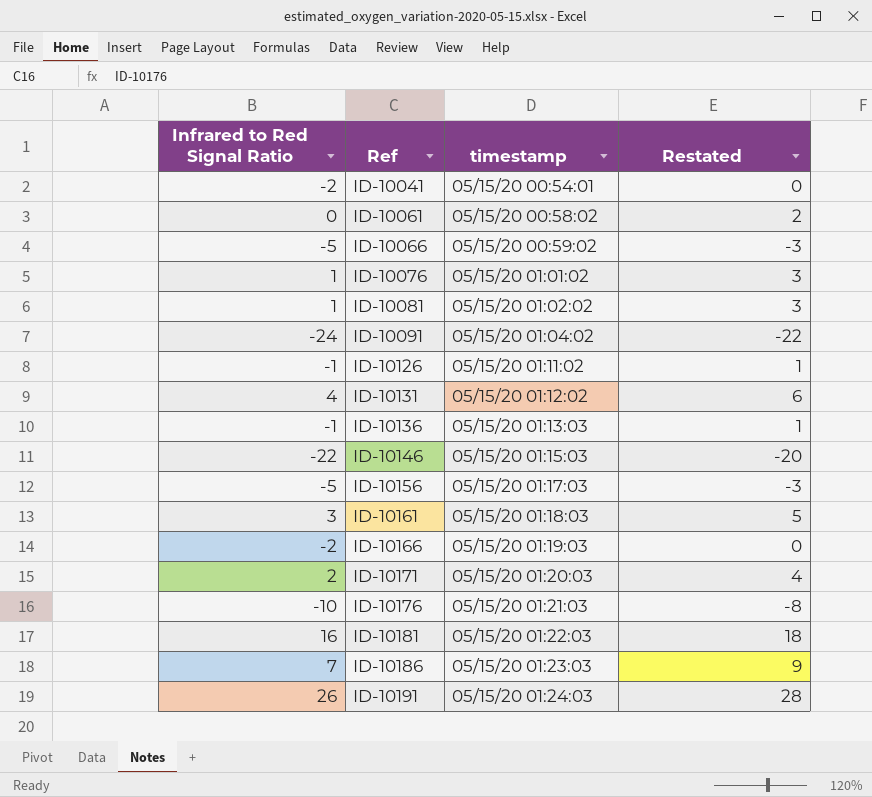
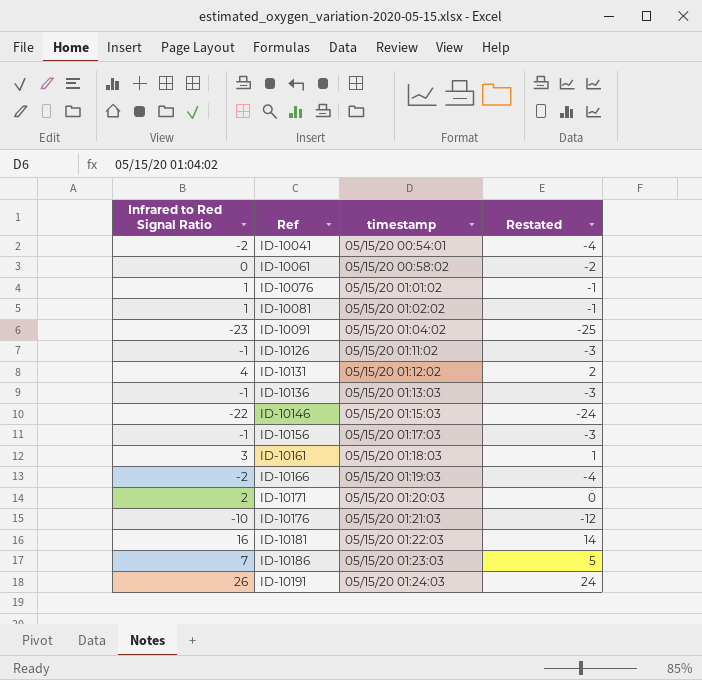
column Restated | formula: [Infrared to Red Signal Ratio] + 2 -> [Infrared to Red Signal Ratio] - 2
row ID-10066: -5 | 05/15/20 00:59:02 | -3 -> none
ID-10091 | Infrared to Red Signal Ratio: -24 -> -23
ID-10156 | Infrared to Red Signal Ratio: -5 -> -1

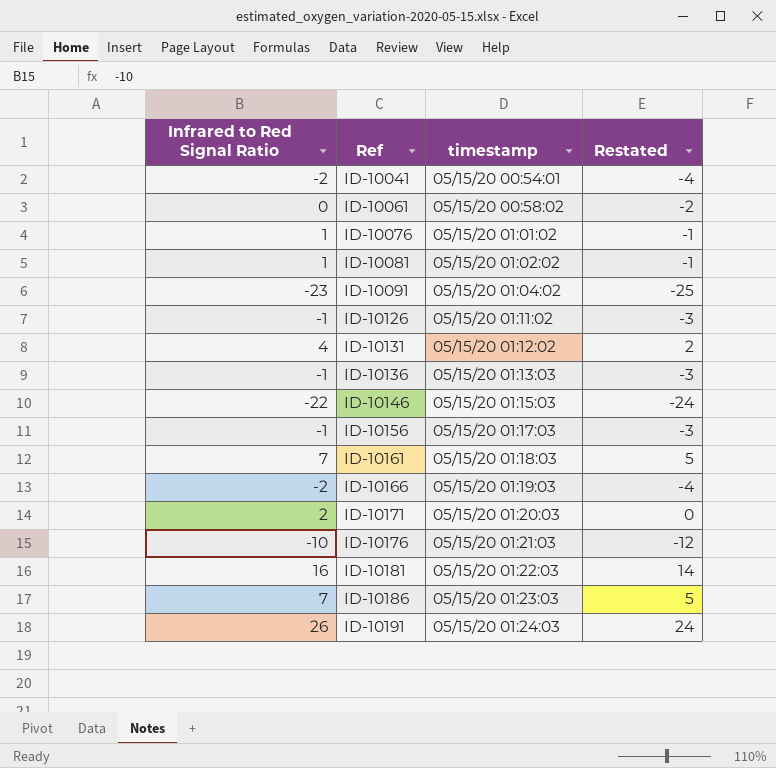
ID-10161 | Infrared to Red Signal Ratio: 3 -> 7
ID-10161 | Restated: 1 -> 5

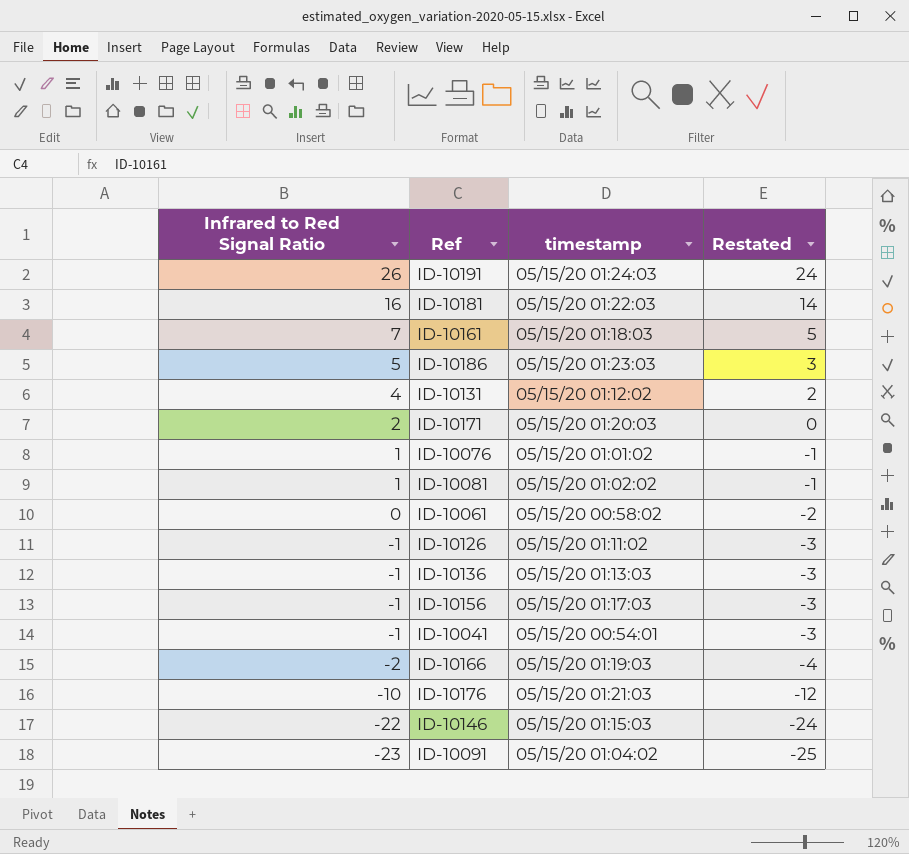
row order: Ref ascending -> Infrared to Red Signal Ratio descending
ID-10186 | Infrared to Red Signal Ratio: 7 -> 5
ID-10186 | Restated: 5 -> 3
ID-10041 | Infrared to Red Signal Ratio: -2 -> -1
ID-10041 | Restated: -4 -> -3

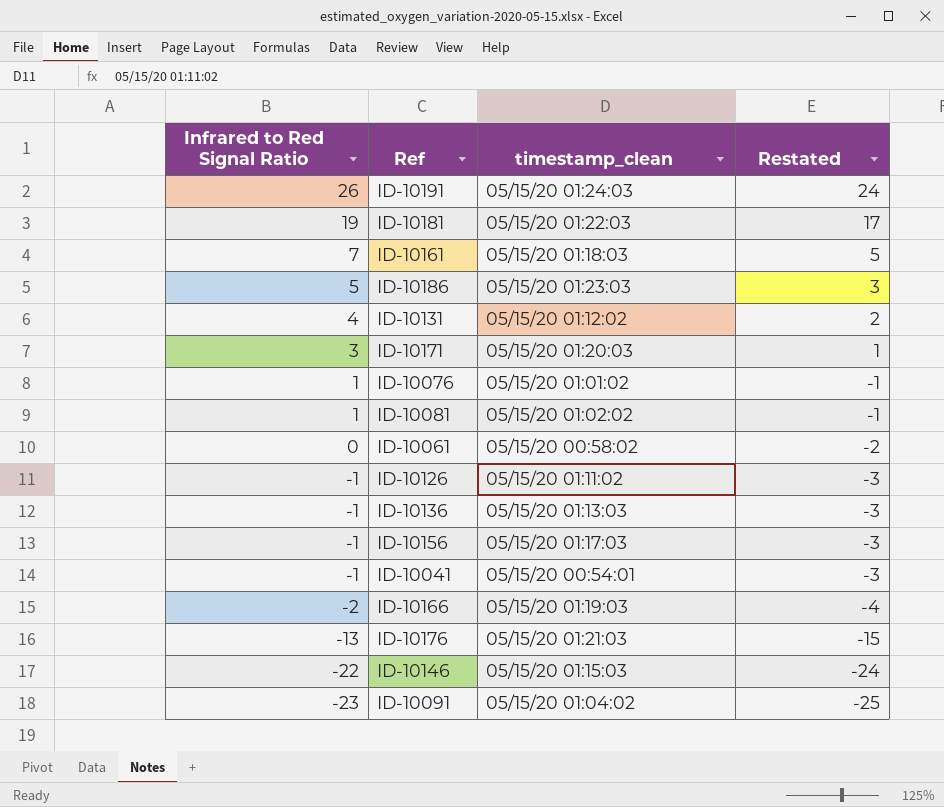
column name: timestamp -> timestamp_clean
ID-10181 | Infrared to Red Signal Ratio: 16 -> 19
ID-10181 | Restated: 14 -> 17
ID-10171 | Infrared to Red Signal Ratio: 2 -> 3
ID-10171 | Restated: 0 -> 1
ID-10176 | Infrared to Red Signal Ratio: -10 -> -13
ID-10176 | Restated: -12 -> -15

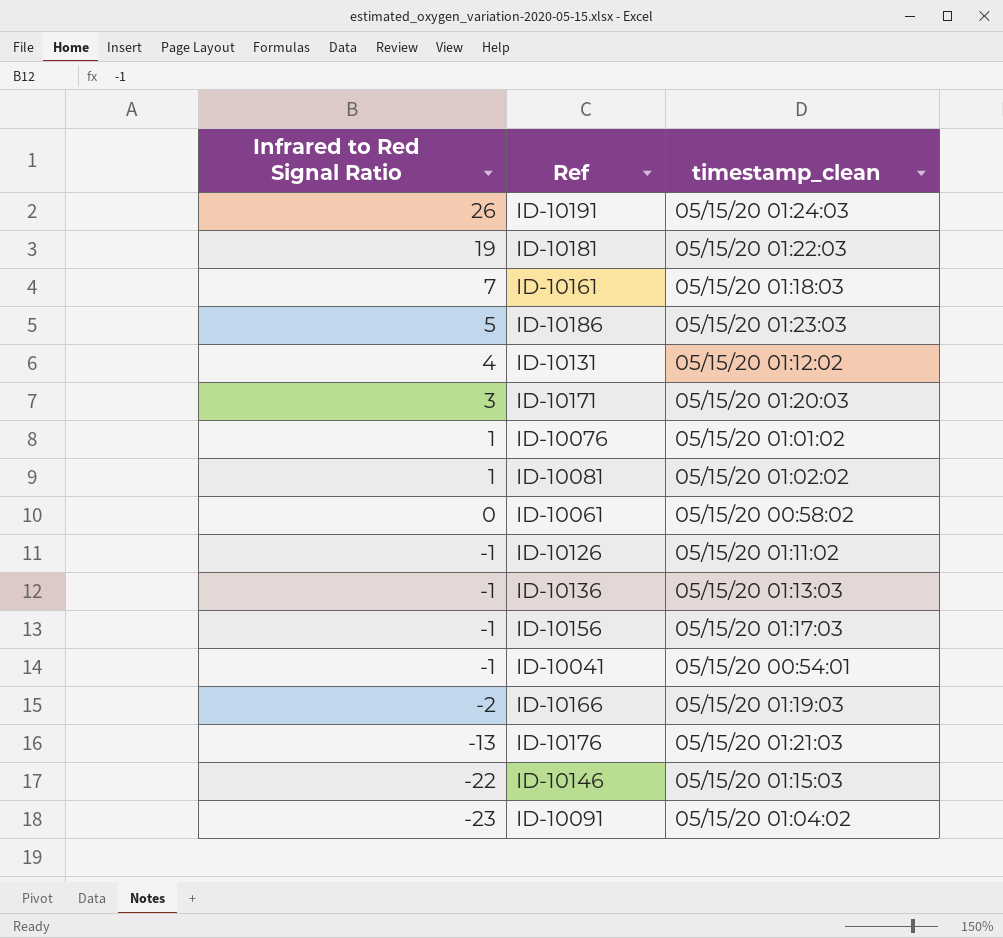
column Restated | formula: [Infrared to Red Signal Ratio] - 2 -> none

